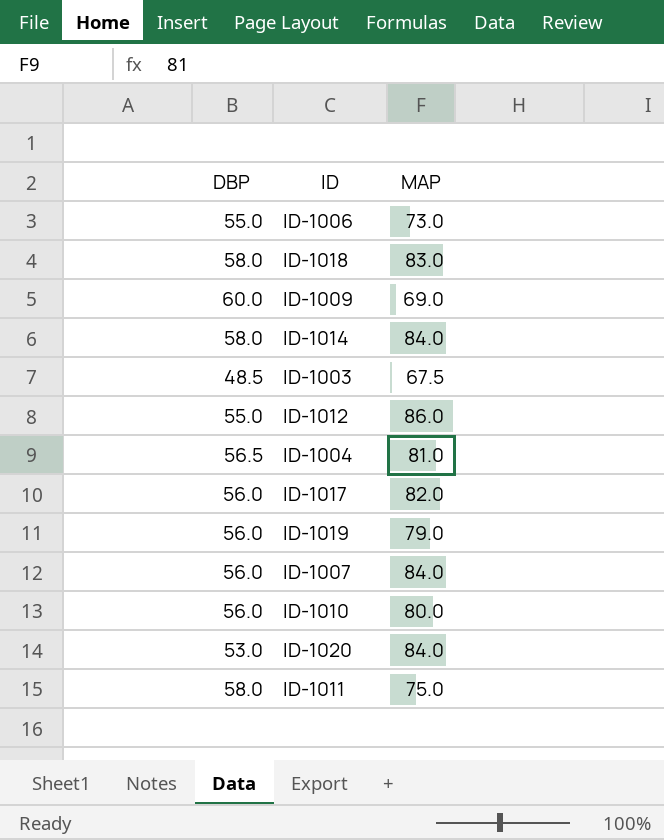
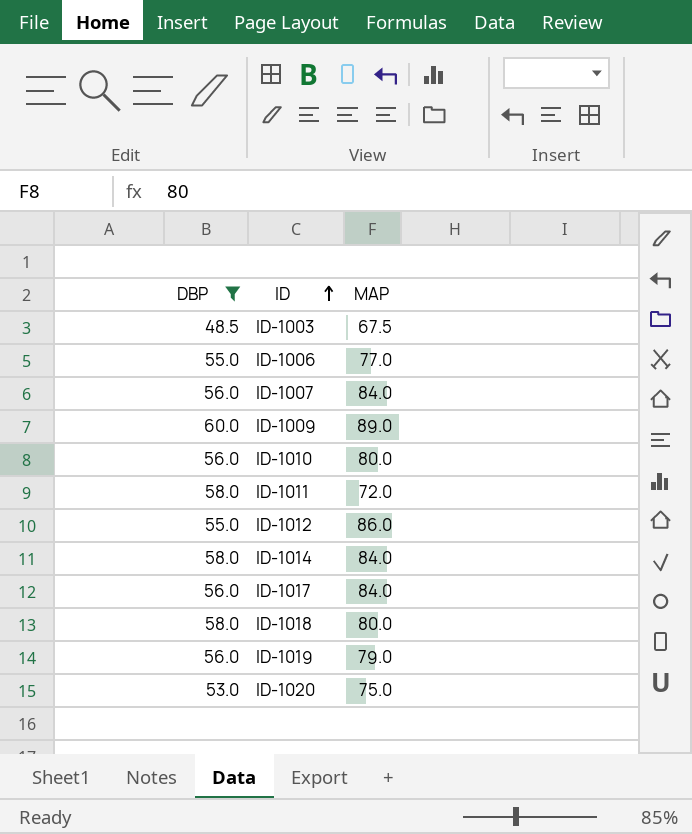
filter: none -> DBP != 56.5
row order: none -> ID ascending
ID-1006 | MAP: 73.0 -> 77.0
ID-1009 | MAP: 69.0 -> 89.0
ID-1011 | MAP: 75.0 -> 72.0
ID-1017 | MAP: 82.0 -> 84.0
ID-1018 | MAP: 83.0 -> 80.0
ID-1020 | MAP: 84.0 -> 75.0

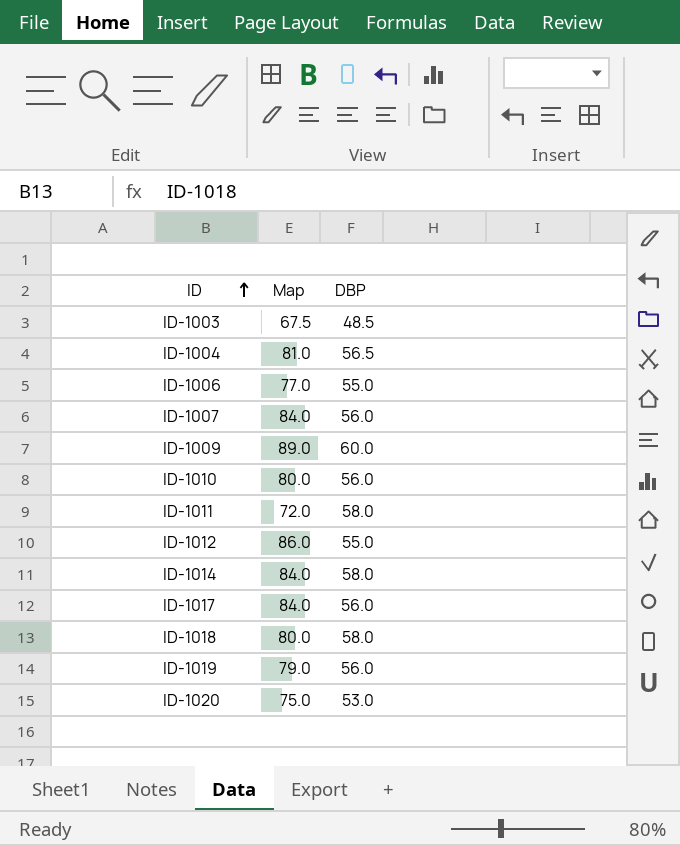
filter: DBP != 56.5 -> none
column name: MAP -> Map
column DBP | position: 1 -> 3

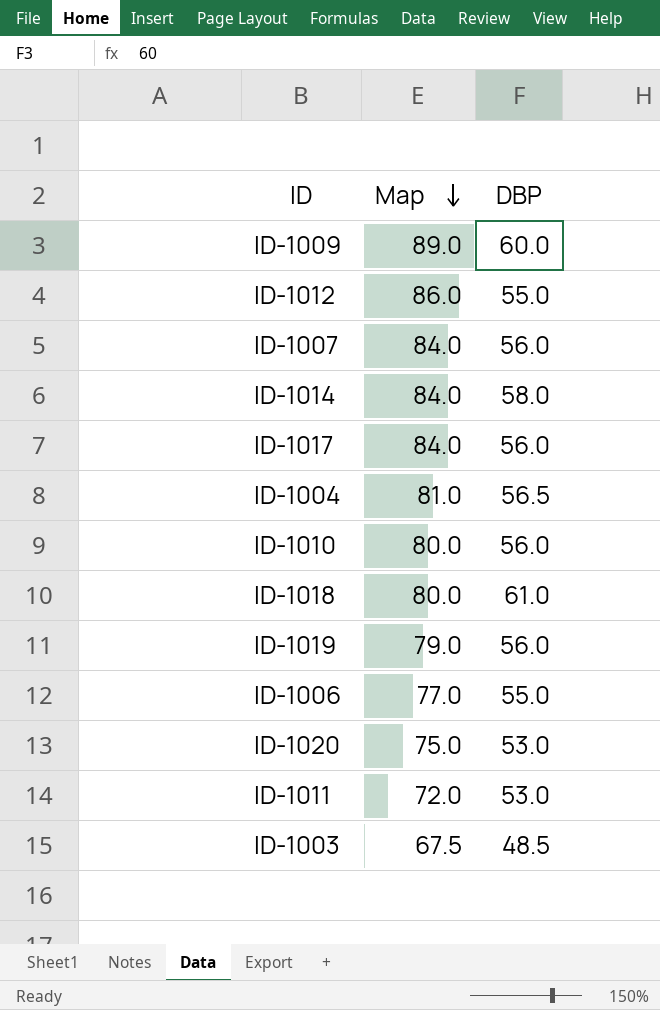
row order: ID ascending -> Map descending
ID-1018 | DBP: 58.0 -> 61.0
ID-1011 | DBP: 58.0 -> 53.0

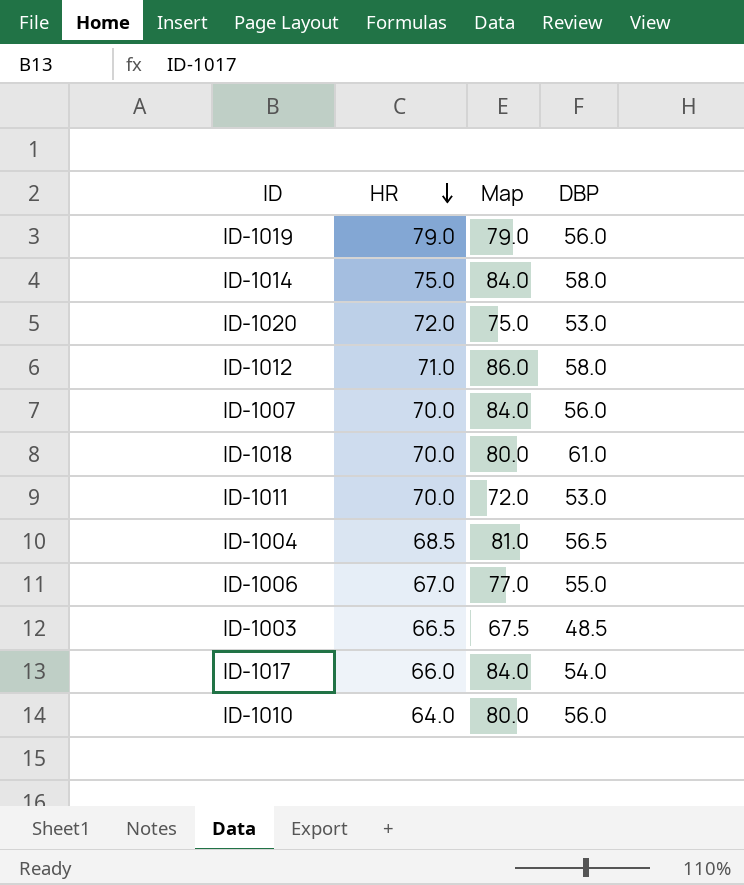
row order: Map descending -> HR descending
column HR | position: none -> 2
row ID-1009: 89.0 | 60.0 -> none
ID-1012 | DBP: 55.0 -> 58.0
ID-1017 | DBP: 56.0 -> 54.0

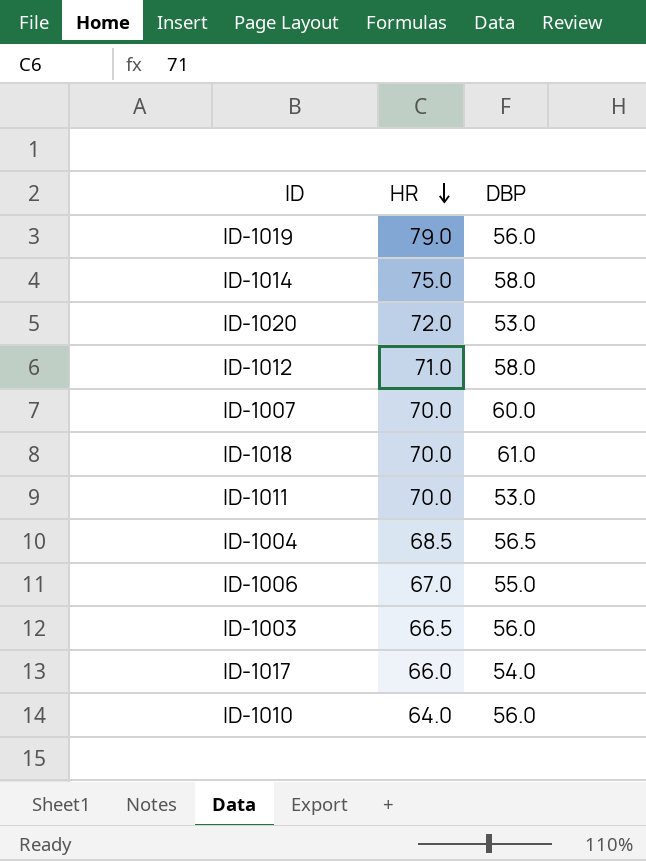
column Map | position: 3 -> none
ID-1007 | DBP: 56.0 -> 60.0
ID-1003 | DBP: 48.5 -> 56.0

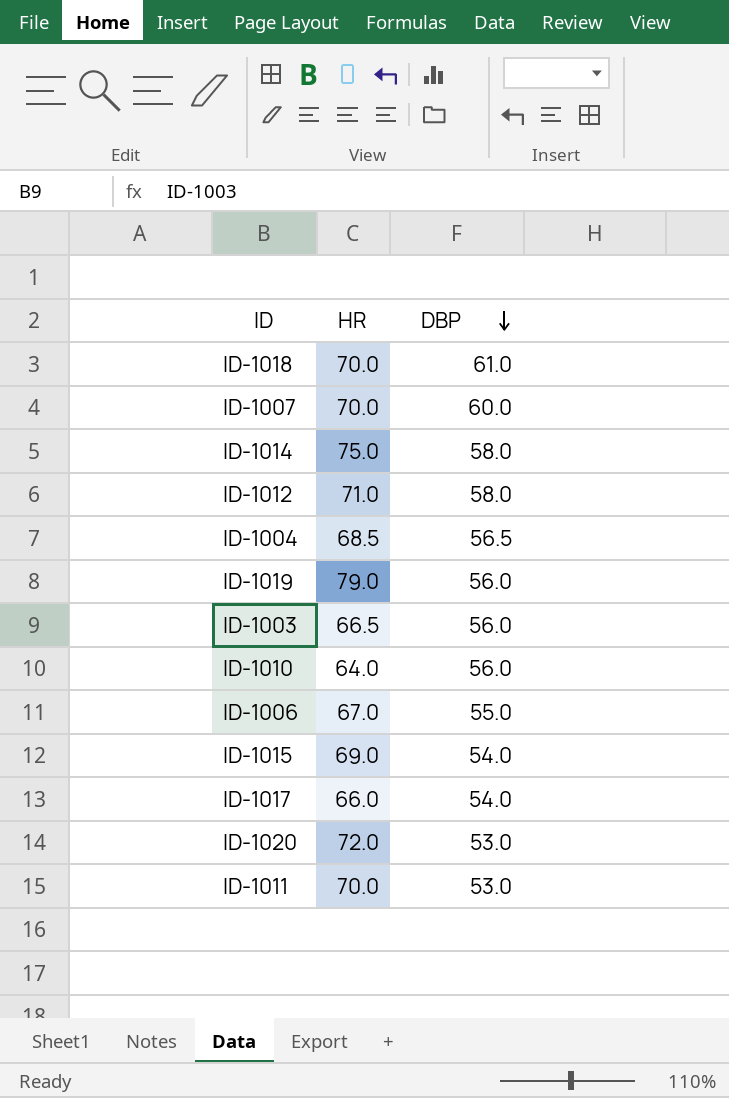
row order: HR descending -> DBP descending
row ID-1015: none -> 69.0 | 54.0

